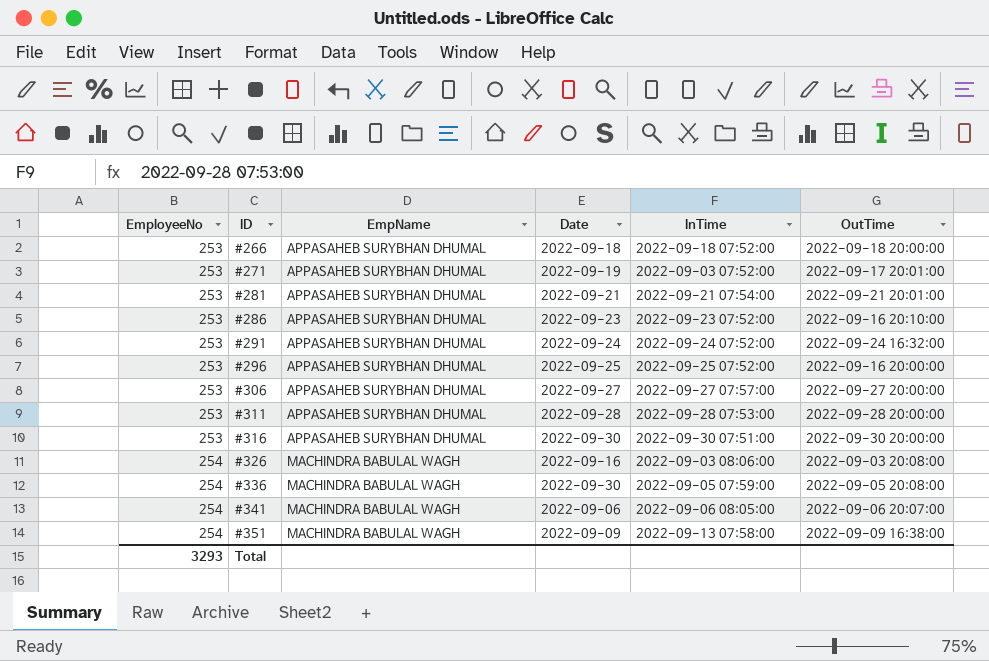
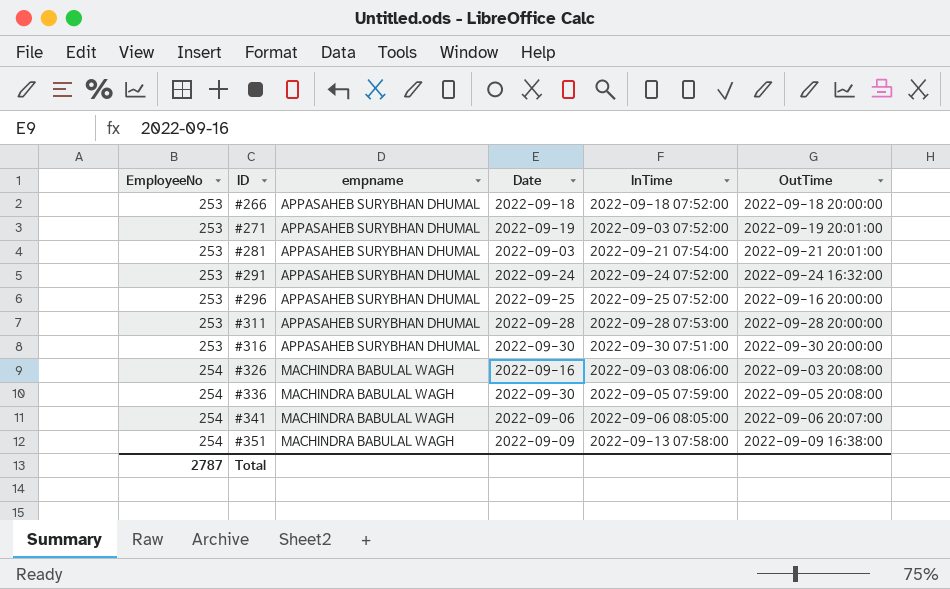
column name: EmpName -> empname
row #286: 253 | APPASAHEB SURYBHAN DHUMAL | 2022-09-23 | 2022-09-23 07:52:00 | 2022-09-16 20:10:00 -> none
row #306: 253 | APPASAHEB SURYBHAN DHUMAL | 2022-09-27 | 2022-09-27 07:57:00 | 2022-09-27 20:00:00 -> none
#271 | OutTime: 2022-09-17 20:01:00 -> 2022-09-19 20:01:00
#281 | Date: 2022-09-21 -> 2022-09-03
Total | EmployeeNo: 3293 -> 2787

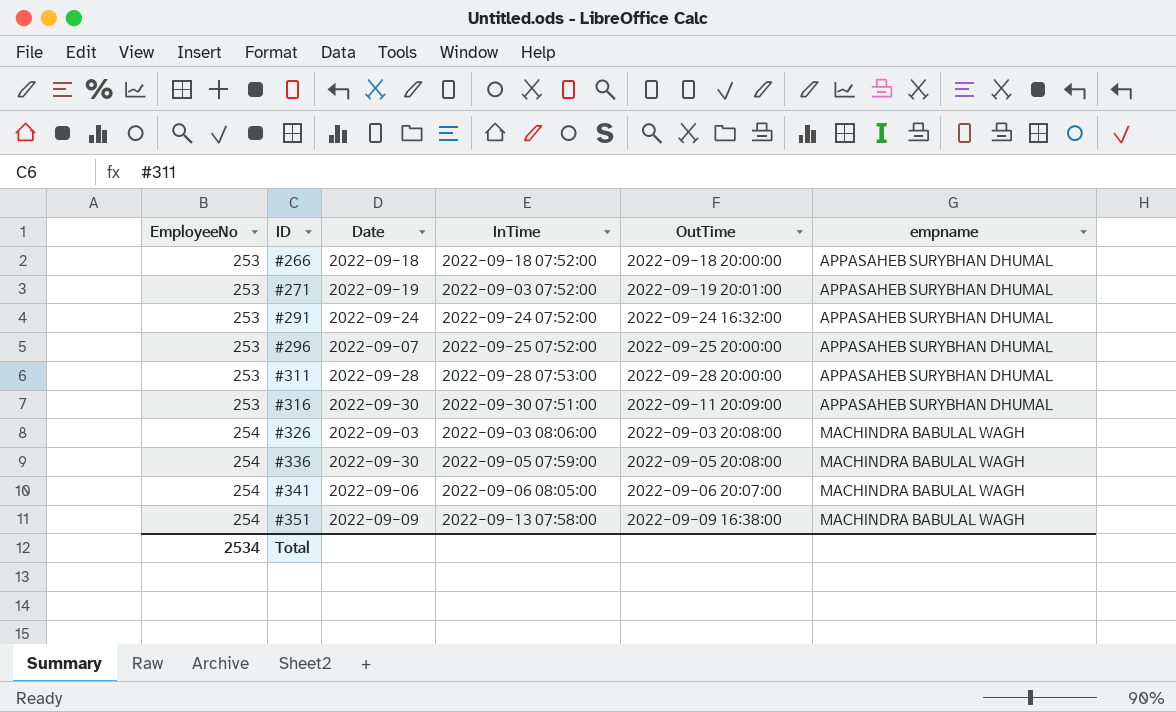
column empname | position: 3 -> 6
row #281: 253 | APPASAHEB SURYBHAN DHUMAL | 2022-09-03 | 2022-09-21 07:54:00 | 2022-09-21 20:01:00 -> none
#296 | Date: 2022-09-25 -> 2022-09-07
#296 | OutTime: 2022-09-16 20:00:00 -> 2022-09-25 20:00:00
#316 | OutTime: 2022-09-30 20:00:00 -> 2022-09-11 20:09:00
#326 | Date: 2022-09-16 -> 2022-09-03
Total | EmployeeNo: 2787 -> 2534

